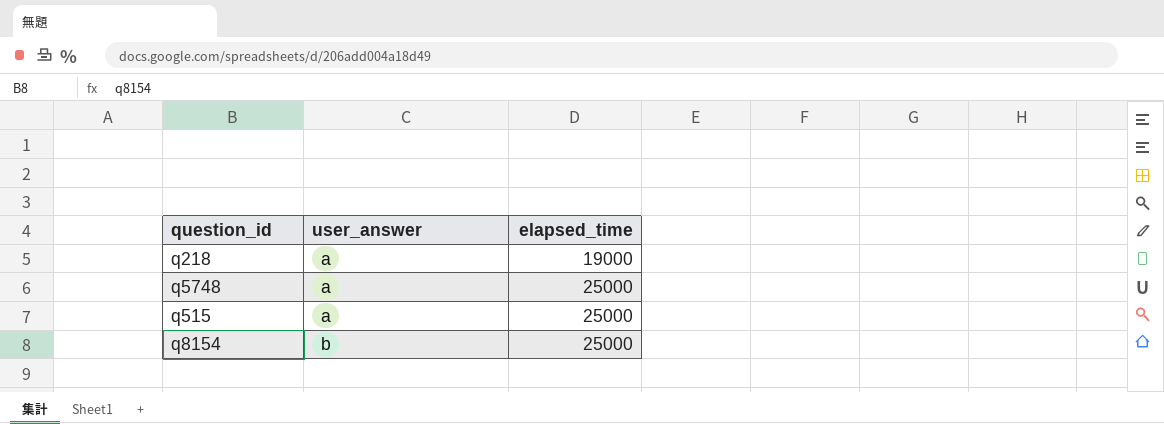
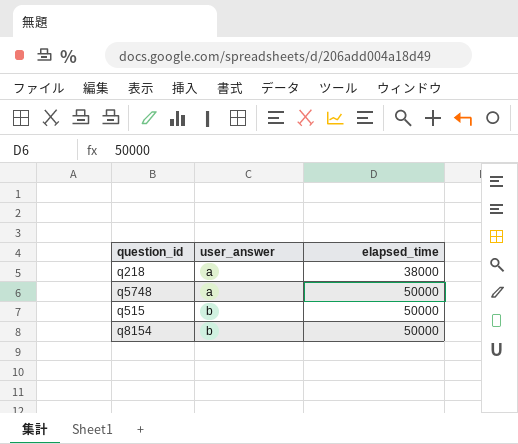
q218 | elapsed_time: 19000 -> 38000
q5748 | elapsed_time: 25000 -> 50000
q515 | user_answer: a -> b
q515 | elapsed_time: 25000 -> 50000
q8154 | elapsed_time: 25000 -> 50000

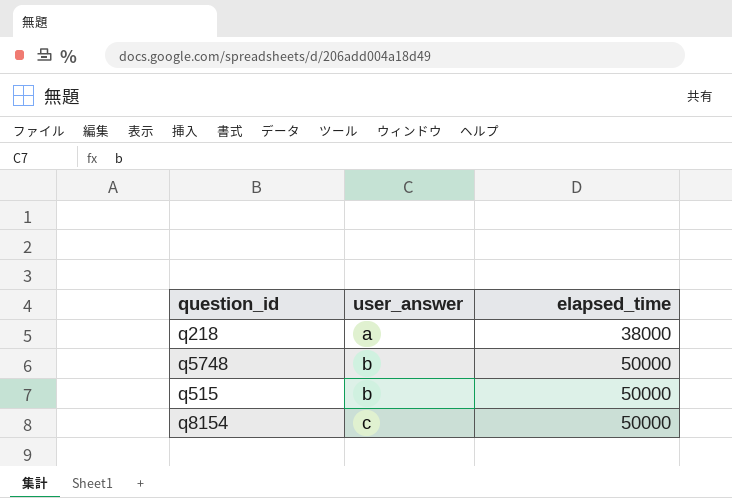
q5748 | user_answer: a -> b
q8154 | user_answer: b -> c

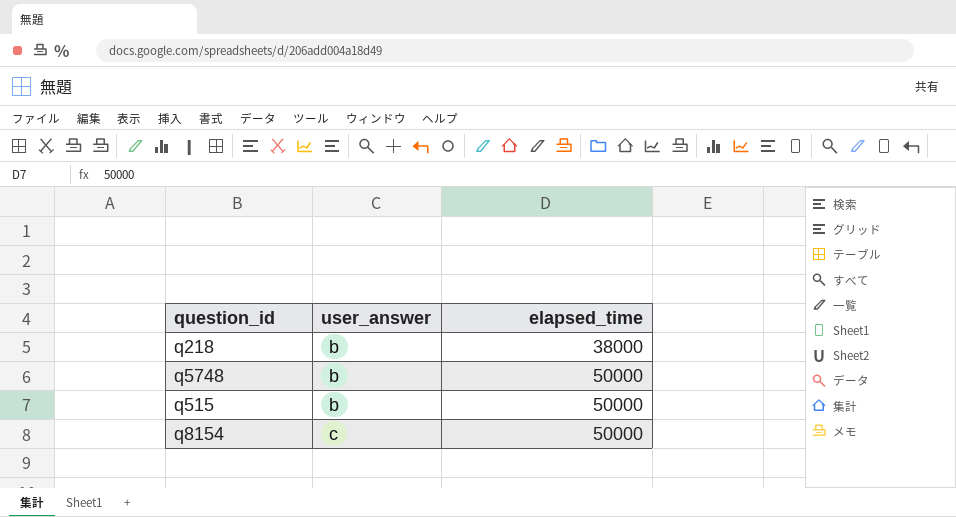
q218 | user_answer: a -> b

